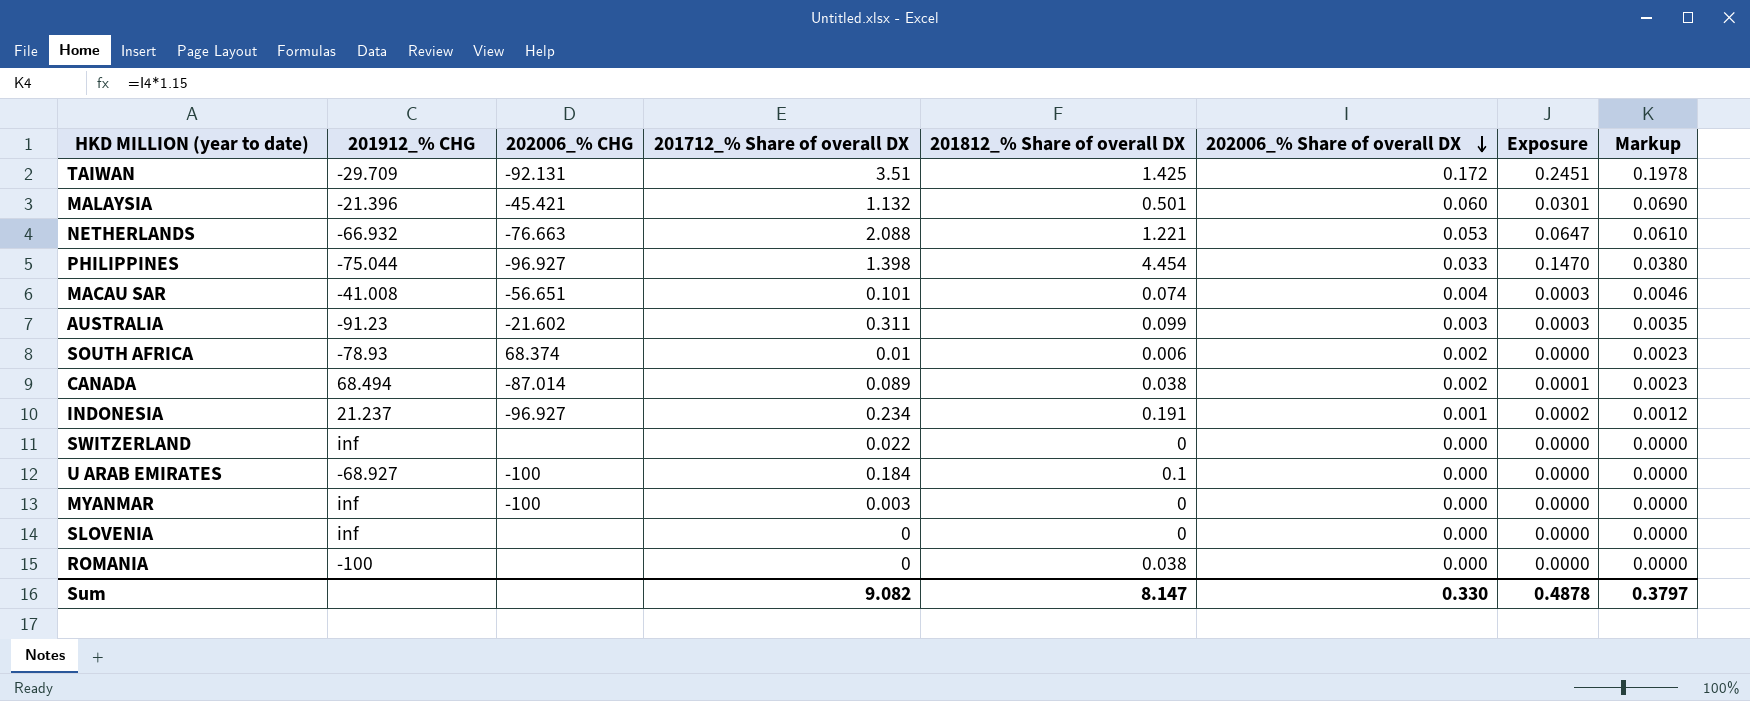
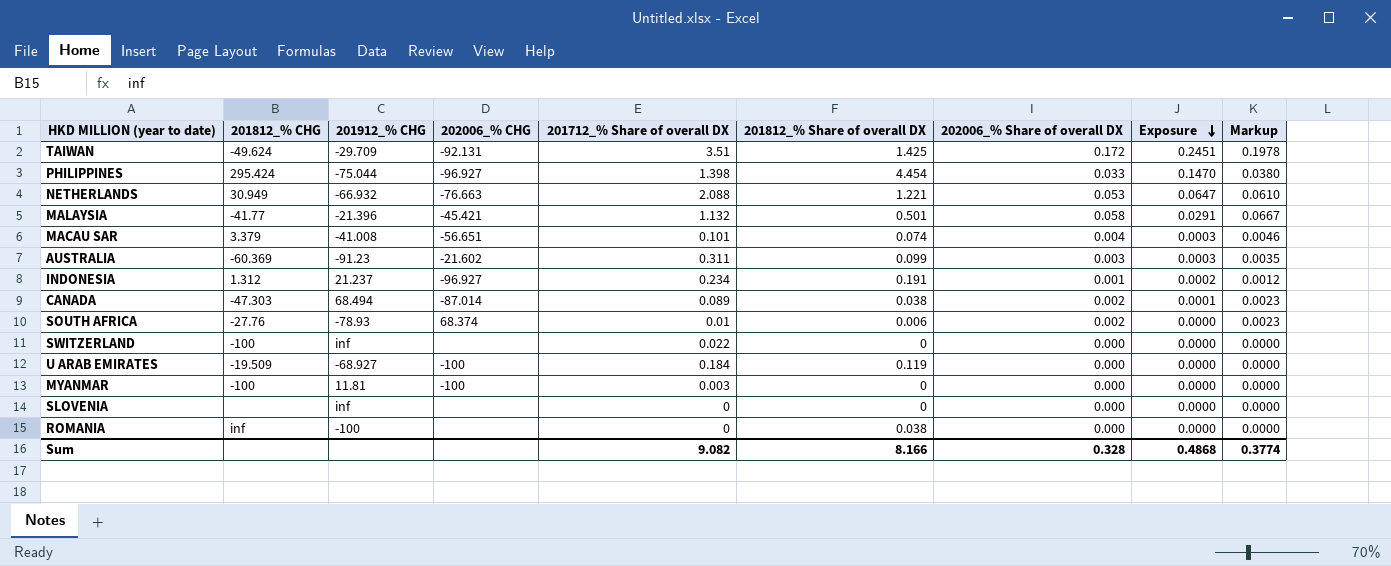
row order: 202006_% Share of overall DX descending -> Exposure descending
column 201812_% CHG | position: none -> 2
MALAYSIA | 202006_% Share of overall DX: 0.060 -> 0.058
MALAYSIA | Exposure: 0.0301 -> 0.0291
MALAYSIA | Markup: 0.0690 -> 0.0667
U ARAB EMIRATES | 201812_% Share of overall DX: 0.1 -> 0.119
MYANMAR | 201912_% CHG: inf -> 11.81
Sum | 201812_% Share of overall DX: 8.147 -> 8.166
Sum | 202006_% Share of overall DX: 0.330 -> 0.328
Sum | Exposure: 0.4878 -> 0.4868
Sum | Markup: 0.3797 -> 0.3774

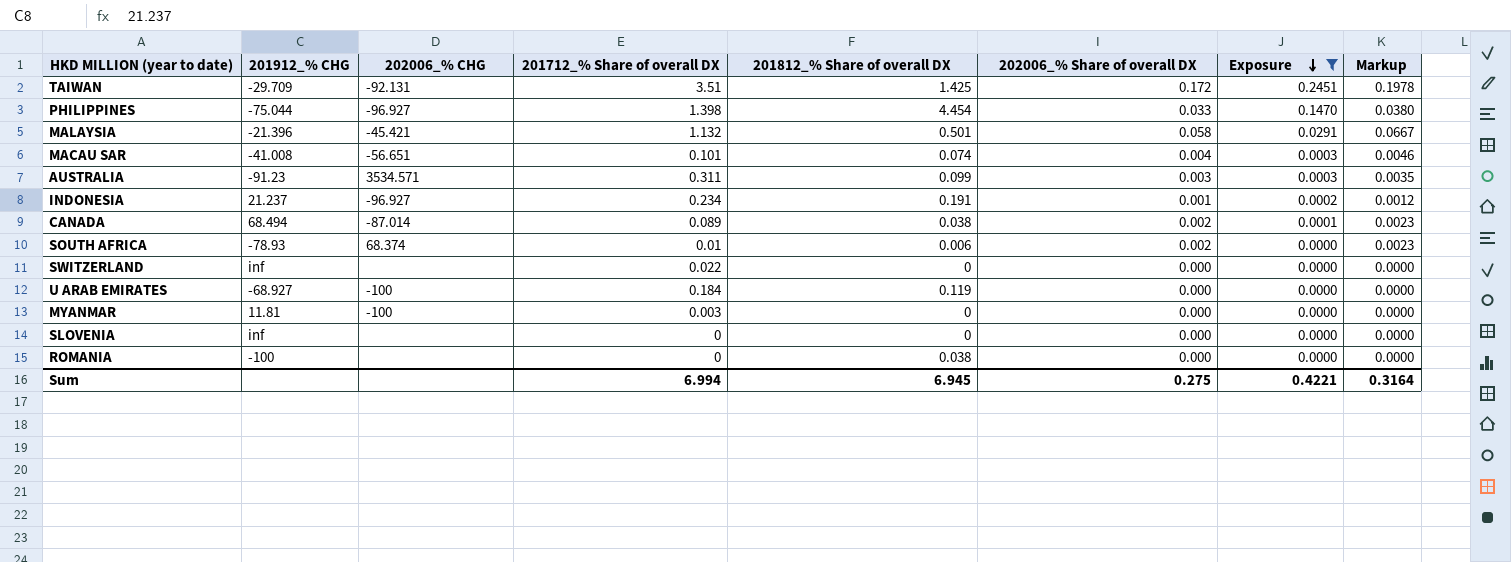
filter: none -> Exposure != 0.0647
column 201812_% CHG | position: 2 -> none
AUSTRALIA | 202006_% CHG: -21.602 -> 3534.571
Sum | 201712_% Share of overall DX: 9.082 -> 6.994
Sum | 201812_% Share of overall DX: 8.166 -> 6.945
Sum | 202006_% Share of overall DX: 0.328 -> 0.275
Sum | Exposure: 0.4868 -> 0.4221
Sum | Markup: 0.3774 -> 0.3164

